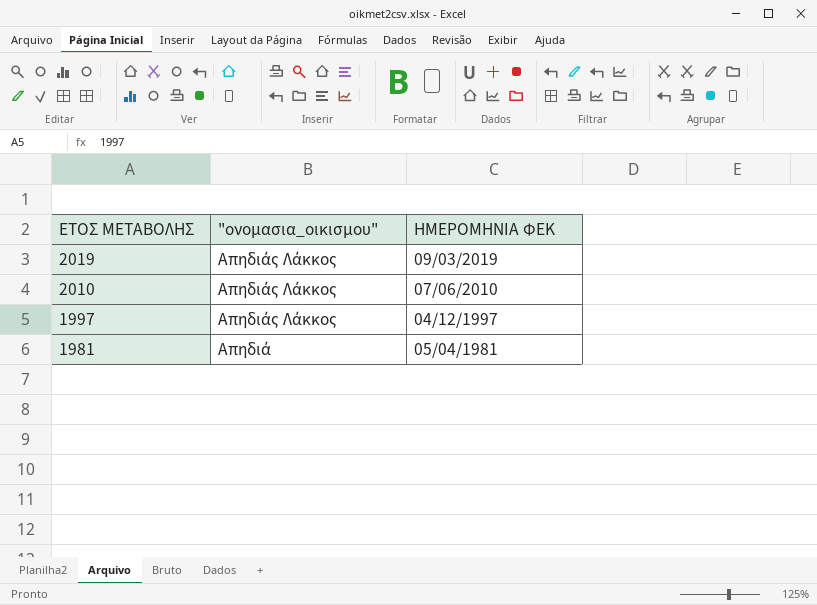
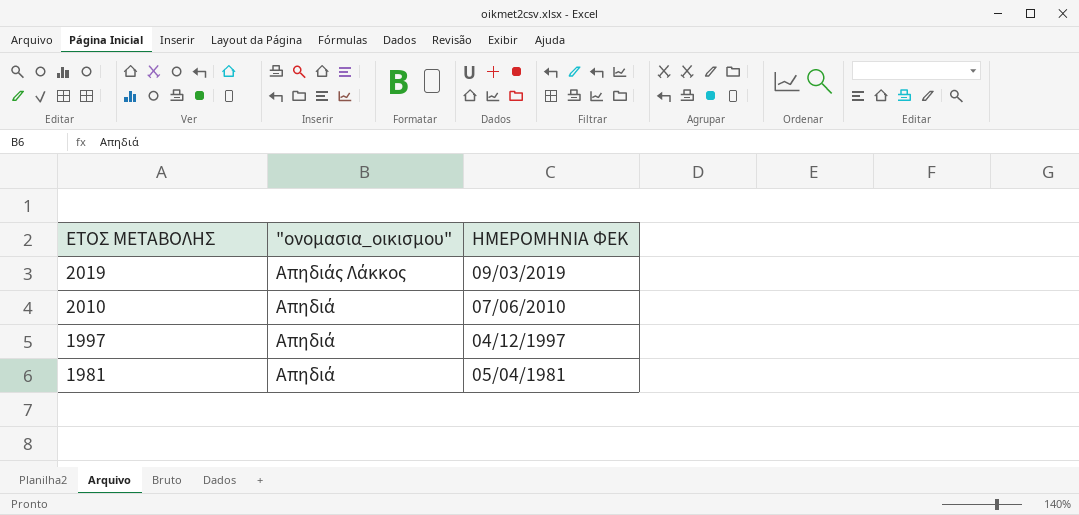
2010 | "ονομασια_οικισμου": Απηδιάς Λάκκος -> Απηδιά
1997 | "ονομασια_οικισμου": Απηδιάς Λάκκος -> Απηδιά

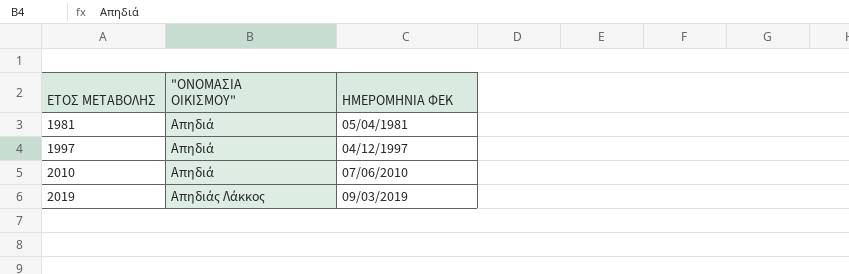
row order: ΕΤΟΣ ΜΕΤΑΒΟΛΗΣ descending -> ΕΤΟΣ ΜΕΤΑΒΟΛΗΣ ascending
column name: "ονομασια_οικισμου" -> "ΟΝΟΜΑΣΙΑ ΟΙΚΙΣΜΟΥ"

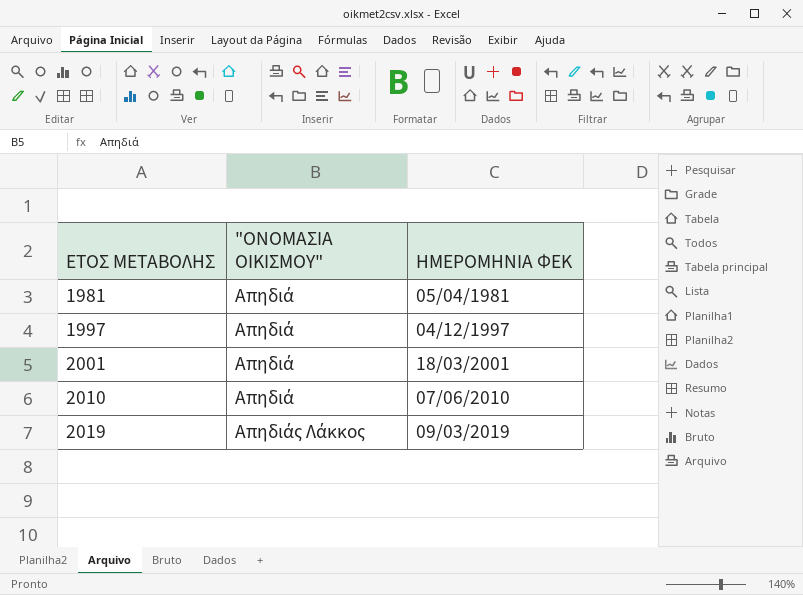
row 2001: none -> Απηδιά | 18/03/2001

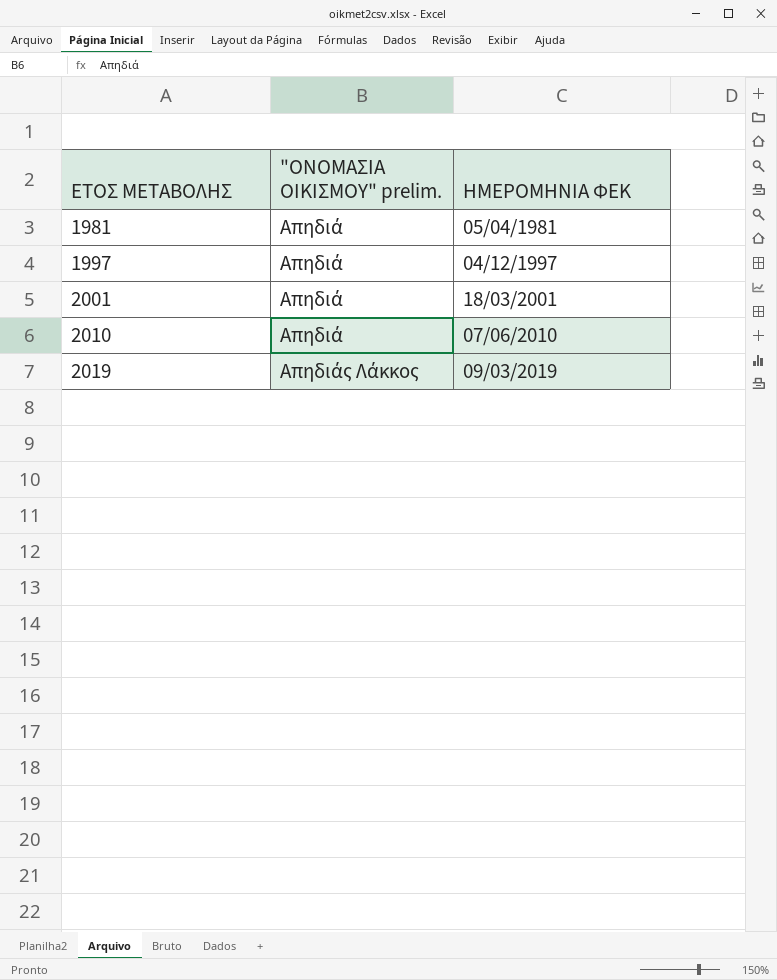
column name: "ΟΝΟΜΑΣΙΑ ΟΙΚΙΣΜΟΥ" -> "ΟΝΟΜΑΣΙΑ ΟΙΚΙΣΜΟΥ" prelim.

